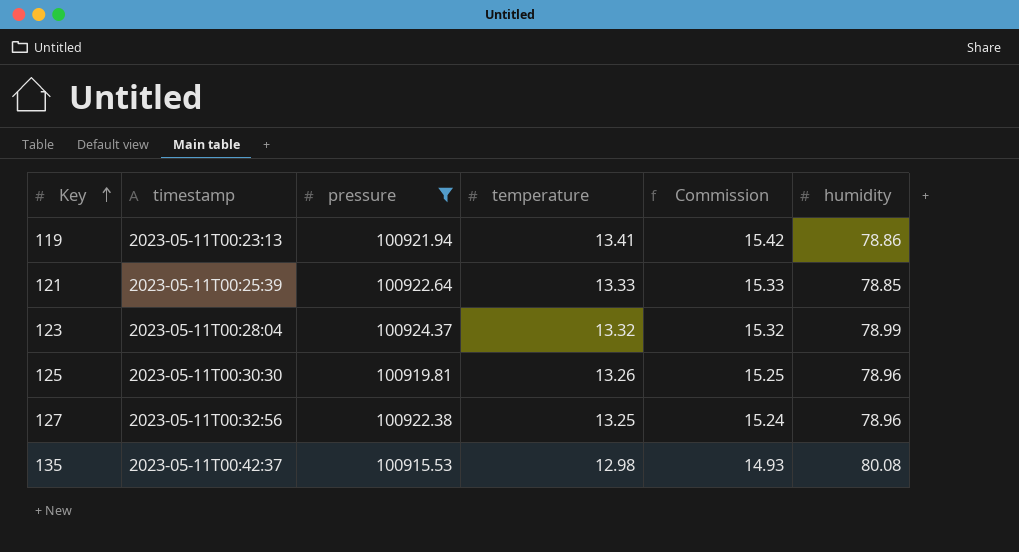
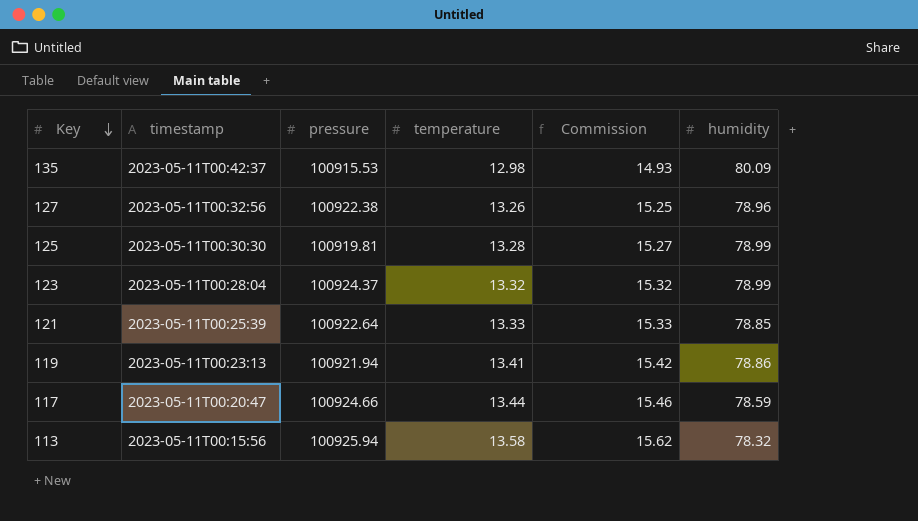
filter: pressure <= 100924.37 -> none
row order: Key ascending -> Key descending
135 | humidity: 80.08 -> 80.09
127 | temperature: 13.25 -> 13.26
127 | Commission: 15.24 -> 15.25
125 | temperature: 13.26 -> 13.28
125 | Commission: 15.25 -> 15.27
125 | humidity: 78.96 -> 78.99

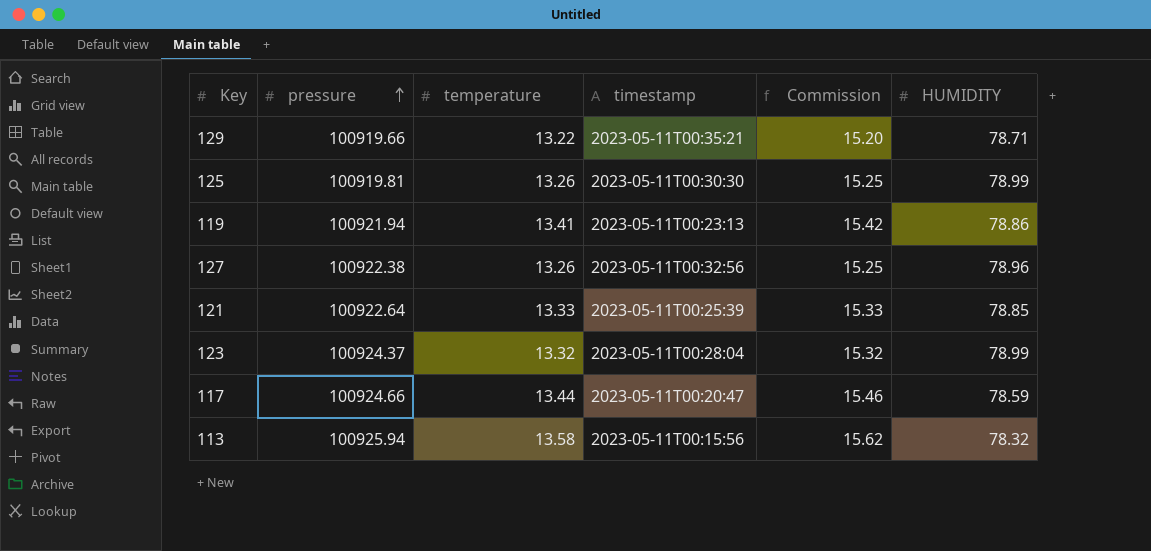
row order: Key descending -> pressure ascending
column timestamp | position: 2 -> 4
column name: humidity -> HUMIDITY
row 135: 2023-05-11T00:42:37 | 100915.53 | 12.98 | 14.93 | 80.09 -> none
row 129: none -> 100919.66 | 13.22 | 2023-05-11T00:35:21 | 15.20 | 78.71
125 | temperature: 13.28 -> 13.26
125 | Commission: 15.27 -> 15.25

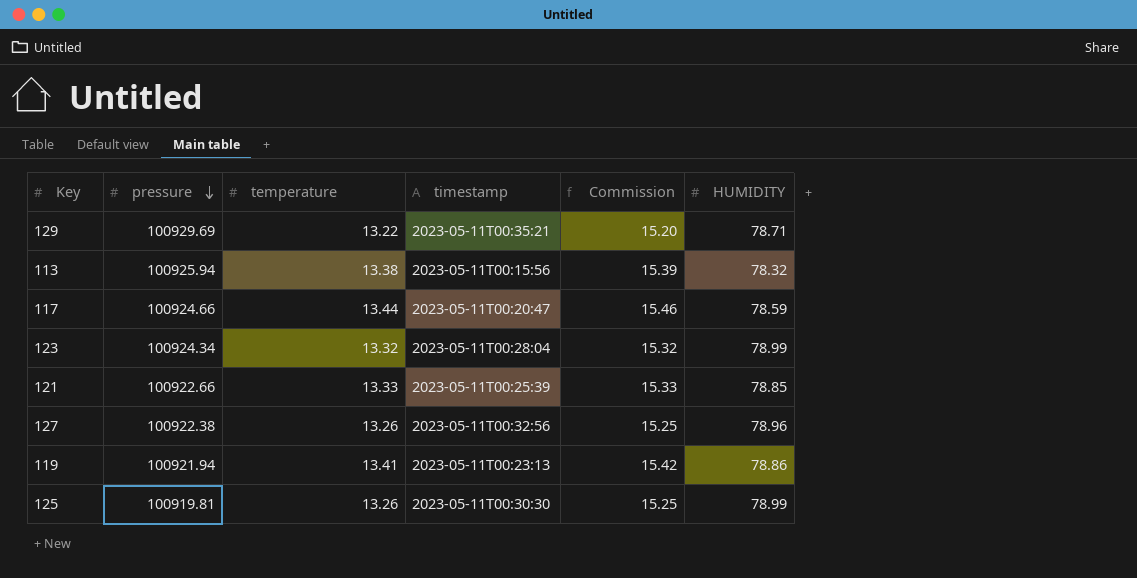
row order: pressure ascending -> pressure descending
129 | pressure: 100919.66 -> 100929.69
113 | temperature: 13.58 -> 13.38
113 | Commission: 15.62 -> 15.39
123 | pressure: 100924.37 -> 100924.34
121 | pressure: 100922.64 -> 100922.66

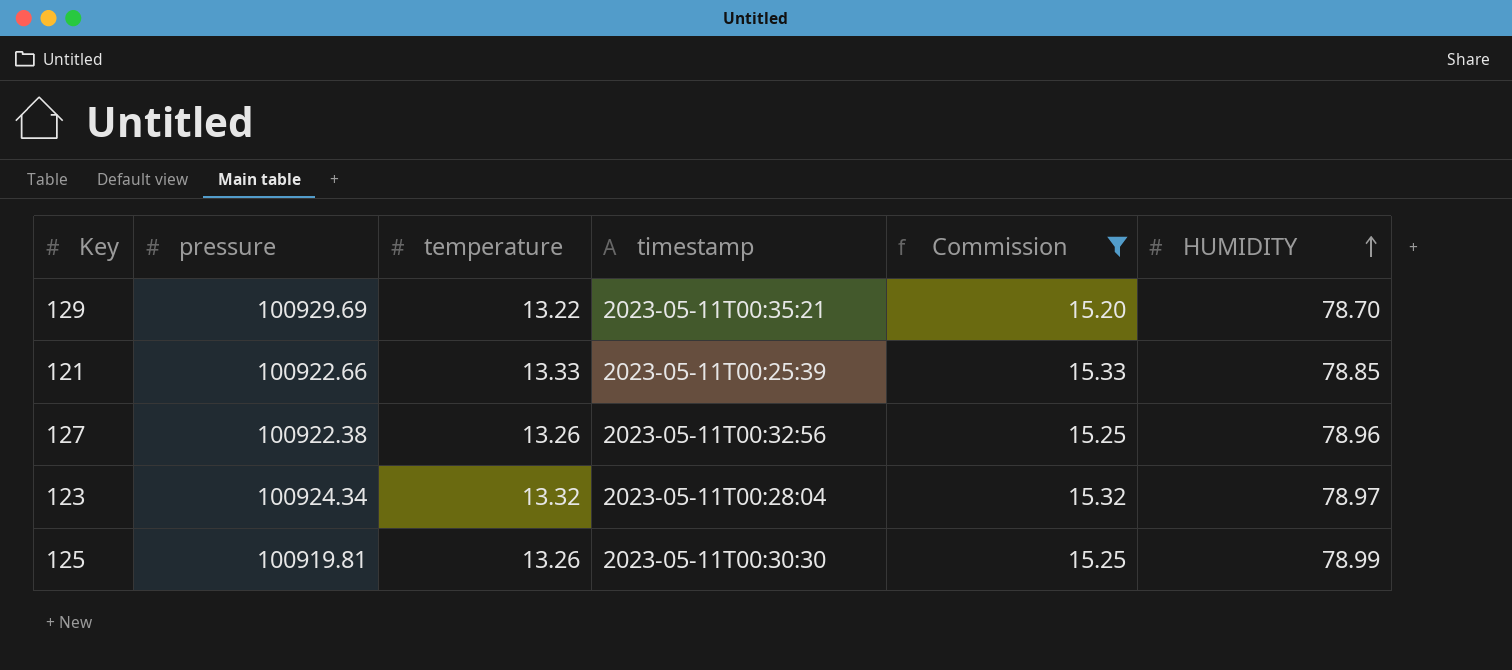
filter: none -> Commission <= 15.33
row order: pressure descending -> HUMIDITY ascending
129 | HUMIDITY: 78.71 -> 78.70
123 | HUMIDITY: 78.99 -> 78.97

